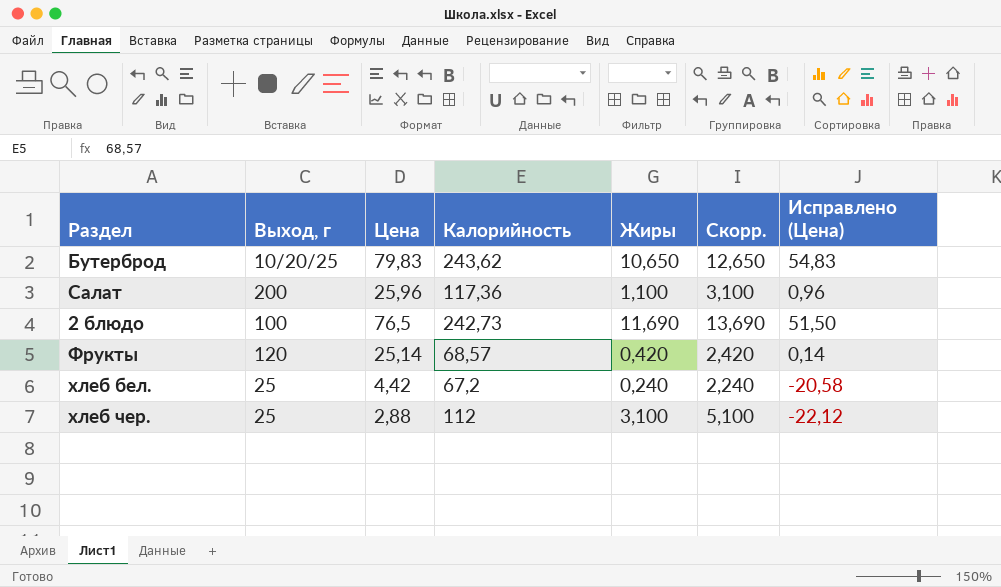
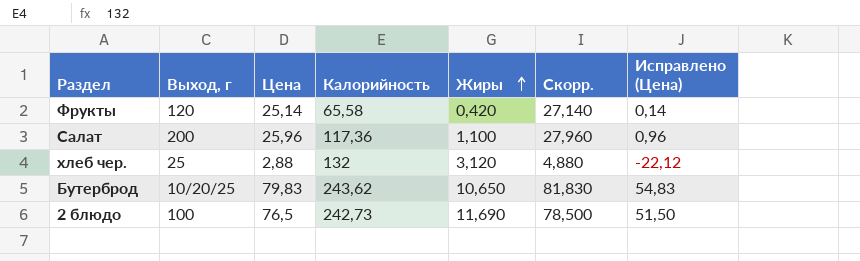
row order: none -> Жиры ascending
column Скорр. | formula: [Жиры] + 2 -> [Цена] + 2
row хлеб бел.: 25 | 4,42 | 67,2 | 0,240 | 2,240 | -20,58 -> none
Фрукты | Калорийность: 68,57 -> 65,58
хлеб чер. | Калорийность: 112 -> 132
хлеб чер. | Жиры: 3,100 -> 3,120

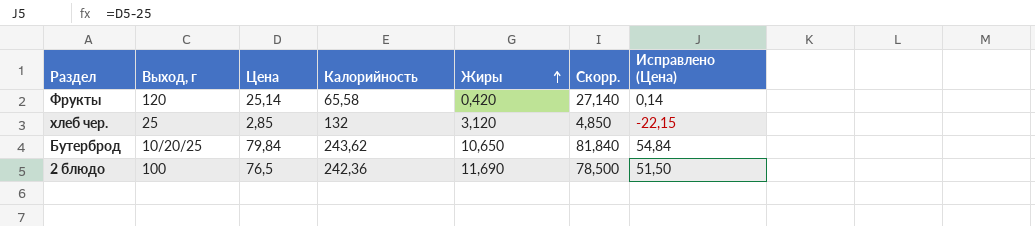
row Салат: 200 | 25,96 | 117,36 | 1,100 | 27,960 | 0,96 -> none
хлеб чер. | Цена: 2,88 -> 2,85
хлеб чер. | Скорр.: 4,880 -> 4,850
хлеб чер. | Исправлено (Цена): -22,12 -> -22,15
Бутерброд | Цена: 79,83 -> 79,84
Бутерброд | Скорр.: 81,830 -> 81,840
Бутерброд | Исправлено (Цена): 54,83 -> 54,84
2 блюдо | Калорийность: 242,73 -> 242,36

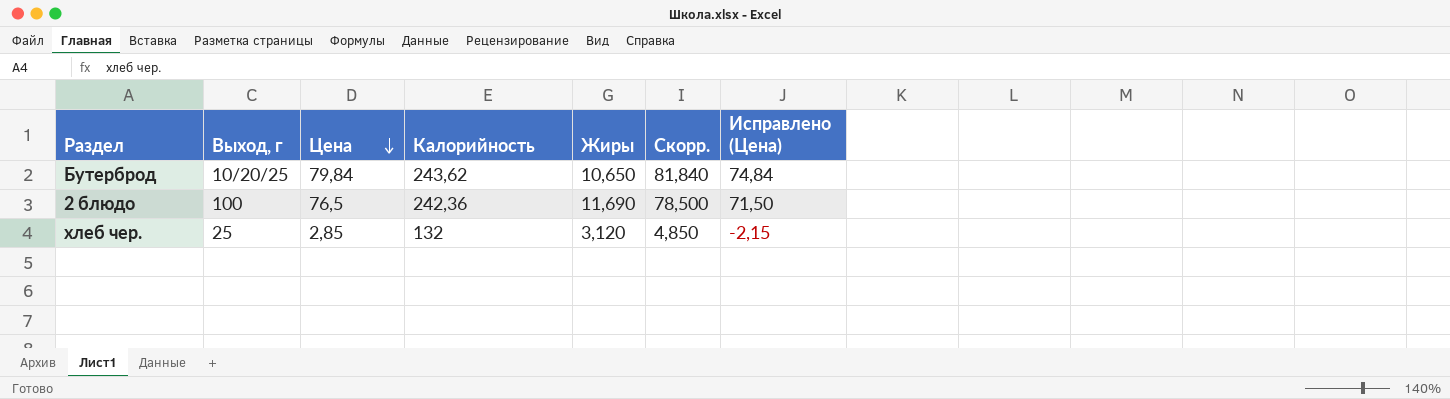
row order: Жиры ascending -> Цена descending
column Исправлено (Цена) | formula: [Цена] - 25 -> [Цена] - 5
row Фрукты: 120 | 25,14 | 65,58 | 0,420 | 27,140 | 0,14 -> none

